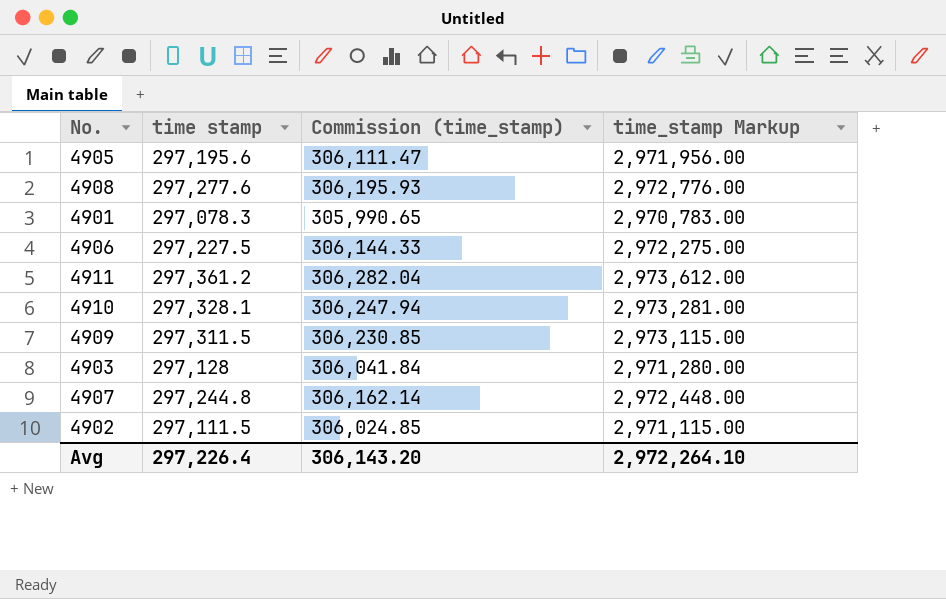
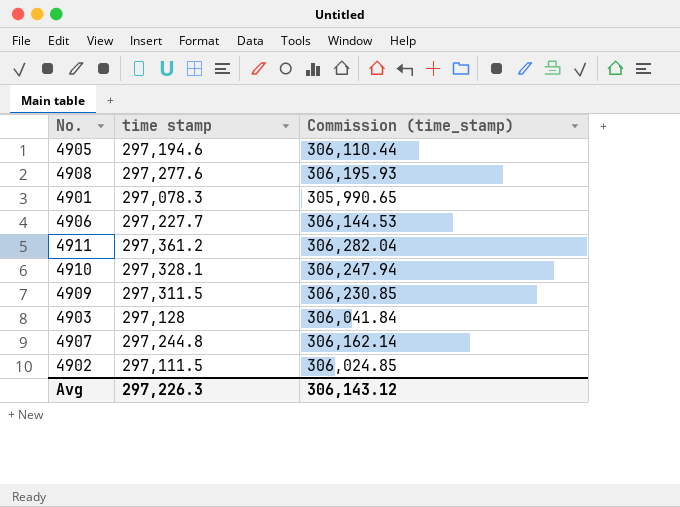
column time_stamp Markup | formula: [time stamp] * 10 -> none
4905 | time stamp: 297,195.6 -> 297,194.6
4905 | Commission (time_stamp): 306,111.47 -> 306,110.44
4906 | time stamp: 297,227.5 -> 297,227.7
4906 | Commission (time_stamp): 306,144.33 -> 306,144.53
Avg | time stamp: 297,226.4 -> 297,226.3
Avg | Commission (time_stamp): 306,143.20 -> 306,143.12

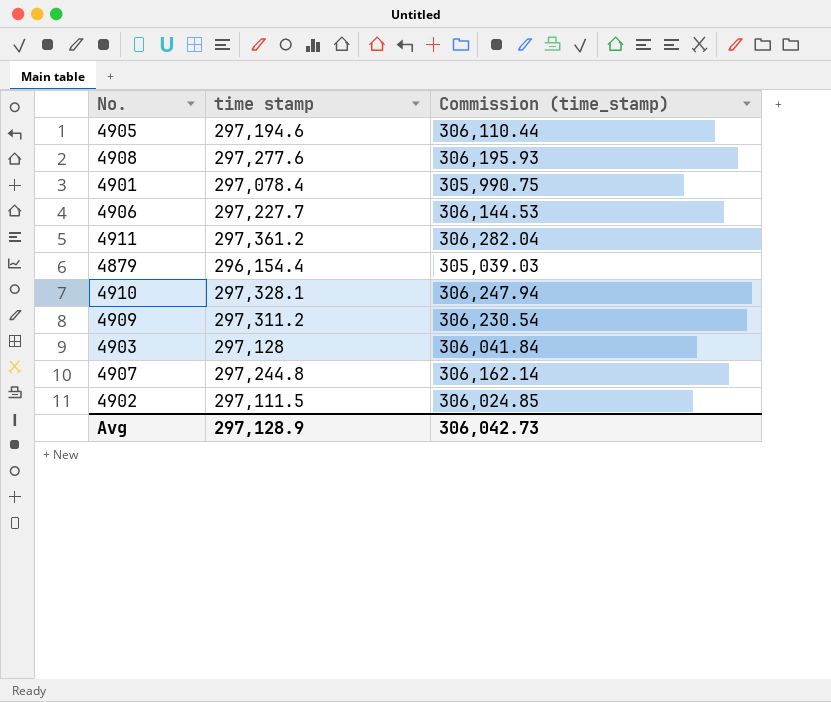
4901 | time stamp: 297,078.3 -> 297,078.4
4901 | Commission (time_stamp): 305,990.65 -> 305,990.75
row 4879: none -> 296,154.4 | 305,039.03
4909 | time stamp: 297,311.5 -> 297,311.2
4909 | Commission (time_stamp): 306,230.85 -> 306,230.54
Avg | time stamp: 297,226.3 -> 297,128.9
Avg | Commission (time_stamp): 306,143.12 -> 306,042.73

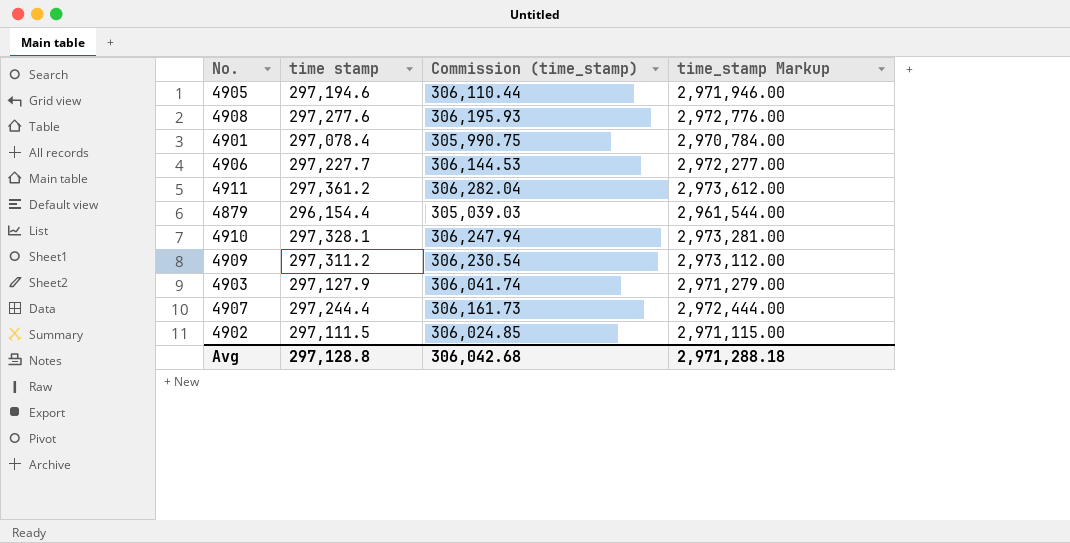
column time_stamp Markup | formula: none -> [time stamp] * 10
4903 | time stamp: 297,128 -> 297,127.9
4903 | Commission (time_stamp): 306,041.84 -> 306,041.74
4907 | time stamp: 297,244.8 -> 297,244.4
4907 | Commission (time_stamp): 306,162.14 -> 306,161.73
Avg | time stamp: 297,128.9 -> 297,128.8
Avg | Commission (time_stamp): 306,042.73 -> 306,042.68

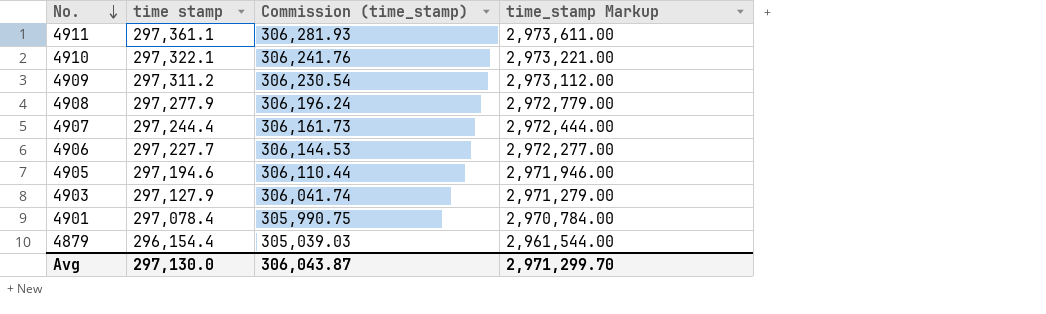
row order: none -> No. descending
row 4902: 297,111.5 | 306,024.85 | 2,971,115.00 -> none
4911 | time stamp: 297,361.2 -> 297,361.1
4911 | Commission (time_stamp): 306,282.04 -> 306,281.93
4911 | time_stamp Markup: 2,973,612.00 -> 2,973,611.00
4910 | time stamp: 297,328.1 -> 297,322.1
4910 | Commission (time_stamp): 306,247.94 -> 306,241.76
4910 | time_stamp Markup: 2,973,281.00 -> 2,973,221.00
4908 | time stamp: 297,277.6 -> 297,277.9
4908 | Commission (time_stamp): 306,195.93 -> 306,196.24
4908 | time_stamp Markup: 2,972,776.00 -> 2,972,779.00
Avg | time stamp: 297,128.8 -> 297,130.0
Avg | Commission (time_stamp): 306,042.68 -> 306,043.87
Avg | time_stamp Markup: 2,971,288.18 -> 2,971,299.70

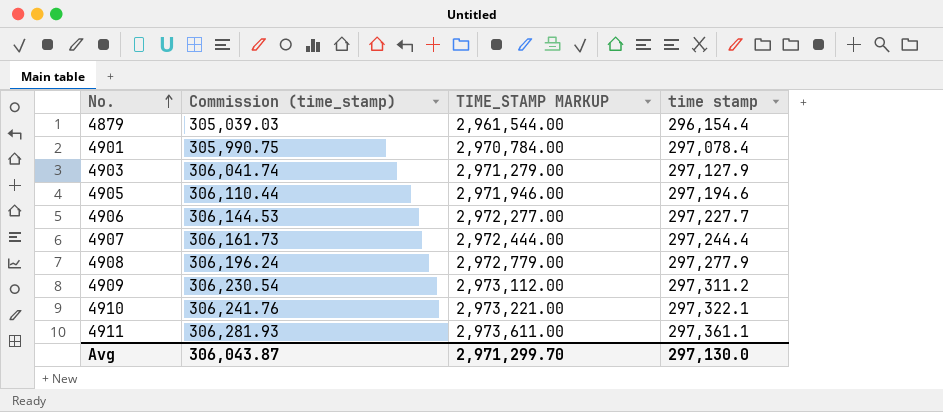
row order: No. descending -> No. ascending
column name: time_stamp Markup -> TIME_STAMP MARKUP
column time stamp | position: 2 -> 4

